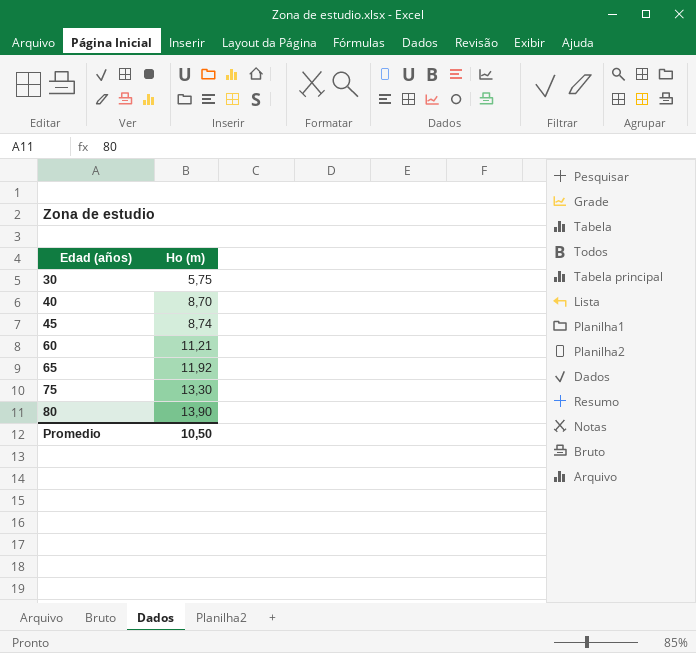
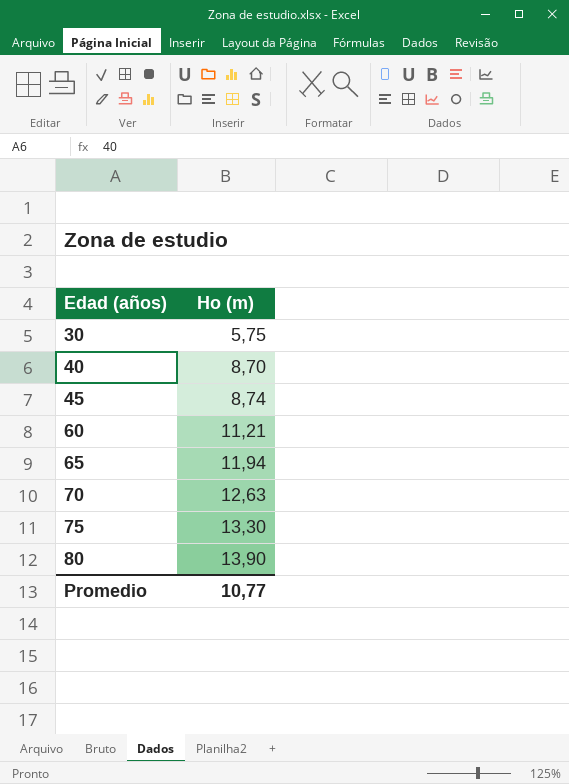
65 | Ho (m): 11,92 -> 11,94
row 70: none -> 12,63
Promedio | Ho (m): 10,50 -> 10,77

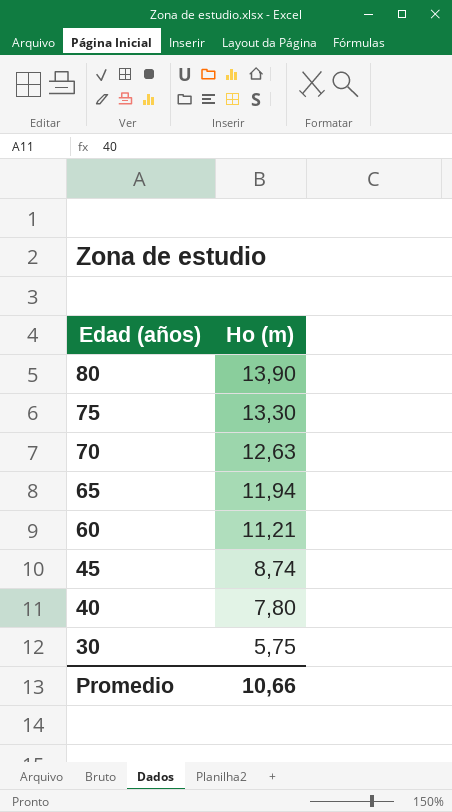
row order: Edad (años) ascending -> Edad (años) descending
40 | Ho (m): 8,70 -> 7,80
Promedio | Ho (m): 10,77 -> 10,66

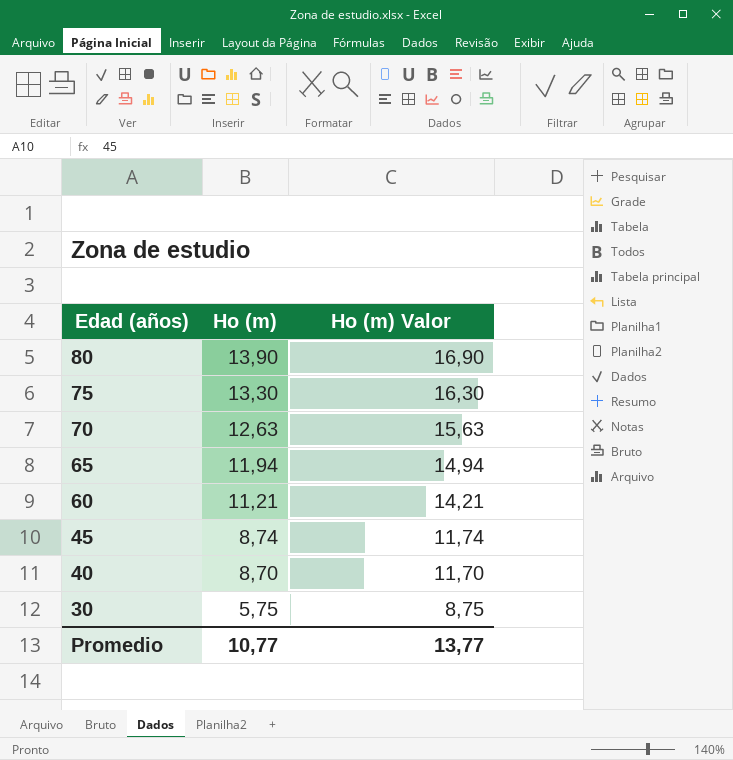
column Ho (m) Valor | formula: none -> [Ho (m)] + 3
40 | Ho (m): 7,80 -> 8,70
Promedio | Ho (m): 10,66 -> 10,77

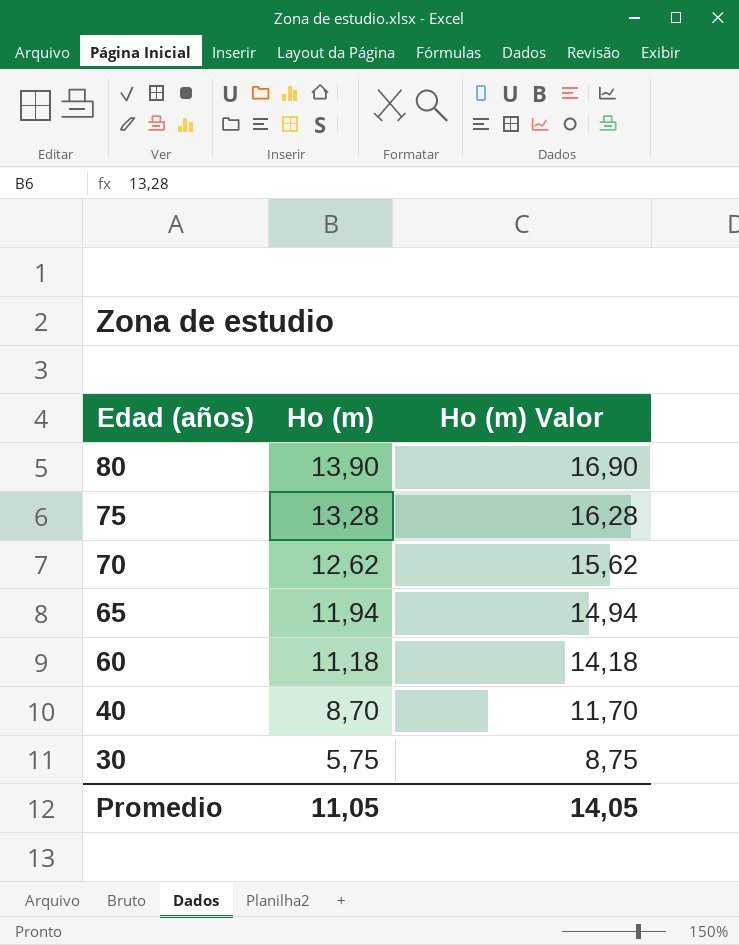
row 45: 8,74 | 11,74 -> none
75 | Ho (m): 13,30 -> 13,28
75 | Ho (m) Valor: 16,30 -> 16,28
70 | Ho (m): 12,63 -> 12,62
70 | Ho (m) Valor: 15,63 -> 15,62
60 | Ho (m): 11,21 -> 11,18
60 | Ho (m) Valor: 14,21 -> 14,18
Promedio | Ho (m): 10,77 -> 11,05
Promedio | Ho (m) Valor: 13,77 -> 14,05

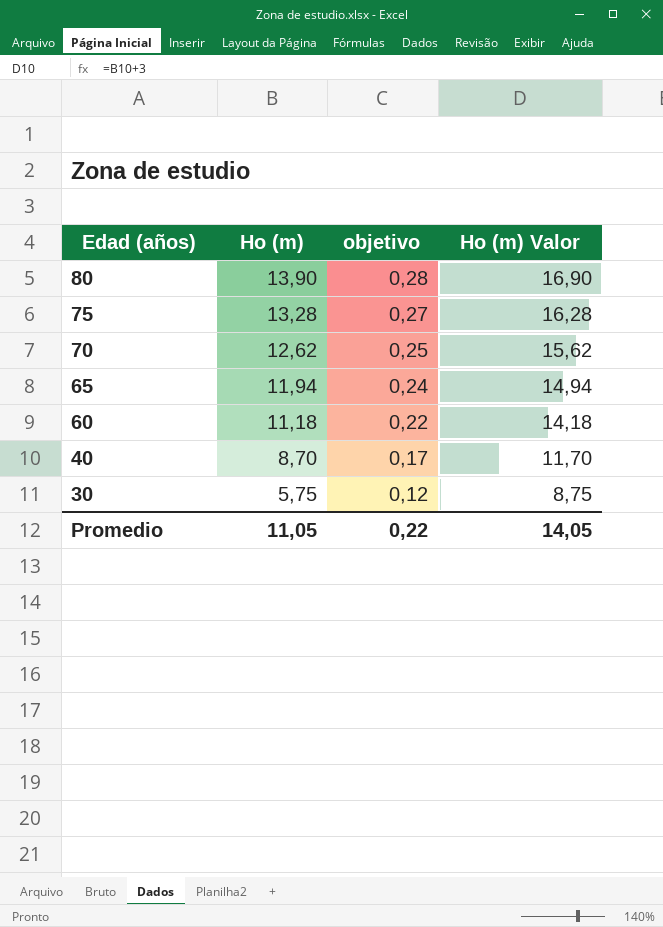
column objetivo | formula: none -> [Ho (m)] * 0,02

